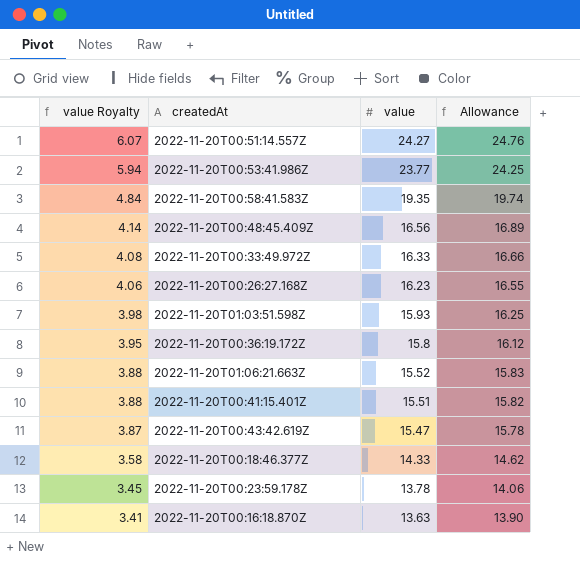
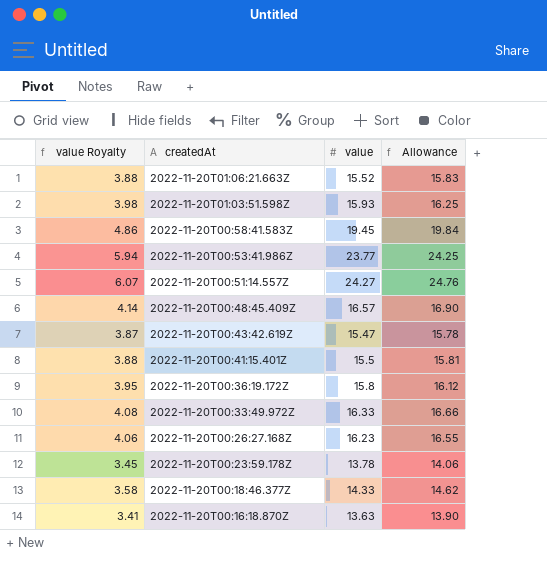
row order: value Royalty descending -> createdAt descending
2022-11-20T00:58:41.583Z | value Royalty: 4.84 -> 4.86
2022-11-20T00:58:41.583Z | value: 19.35 -> 19.45
2022-11-20T00:58:41.583Z | Allowance: 19.74 -> 19.84
2022-11-20T00:48:45.409Z | value: 16.56 -> 16.57
2022-11-20T00:48:45.409Z | Allowance: 16.89 -> 16.90
2022-11-20T00:41:15.401Z | value: 15.51 -> 15.5
2022-11-20T00:41:15.401Z | Allowance: 15.82 -> 15.81

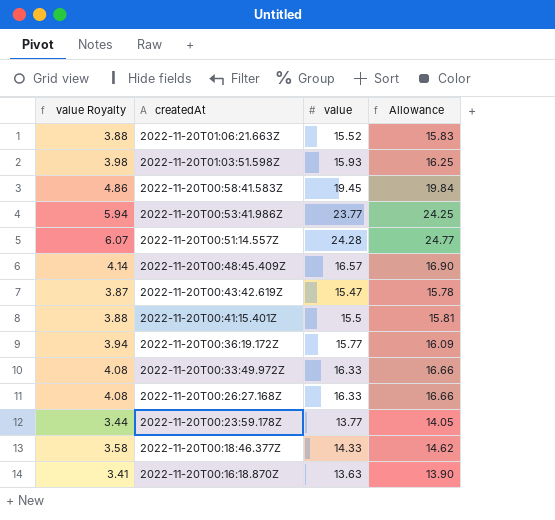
2022-11-20T00:51:14.557Z | value: 24.27 -> 24.28
2022-11-20T00:51:14.557Z | Allowance: 24.76 -> 24.77
2022-11-20T00:36:19.172Z | value Royalty: 3.95 -> 3.94
2022-11-20T00:36:19.172Z | value: 15.8 -> 15.77
2022-11-20T00:36:19.172Z | Allowance: 16.12 -> 16.09
2022-11-20T00:26:27.168Z | value Royalty: 4.06 -> 4.08
2022-11-20T00:26:27.168Z | value: 16.23 -> 16.33
2022-11-20T00:26:27.168Z | Allowance: 16.55 -> 16.66
2022-11-20T00:23:59.178Z | value Royalty: 3.45 -> 3.44
2022-11-20T00:23:59.178Z | value: 13.78 -> 13.77
2022-11-20T00:23:59.178Z | Allowance: 14.06 -> 14.05

